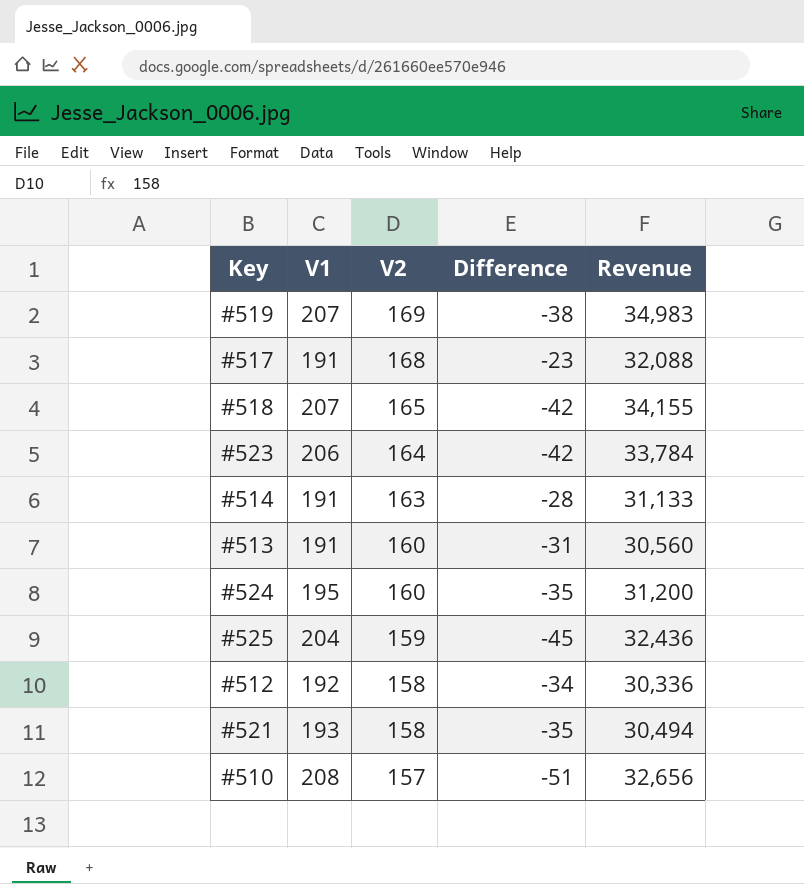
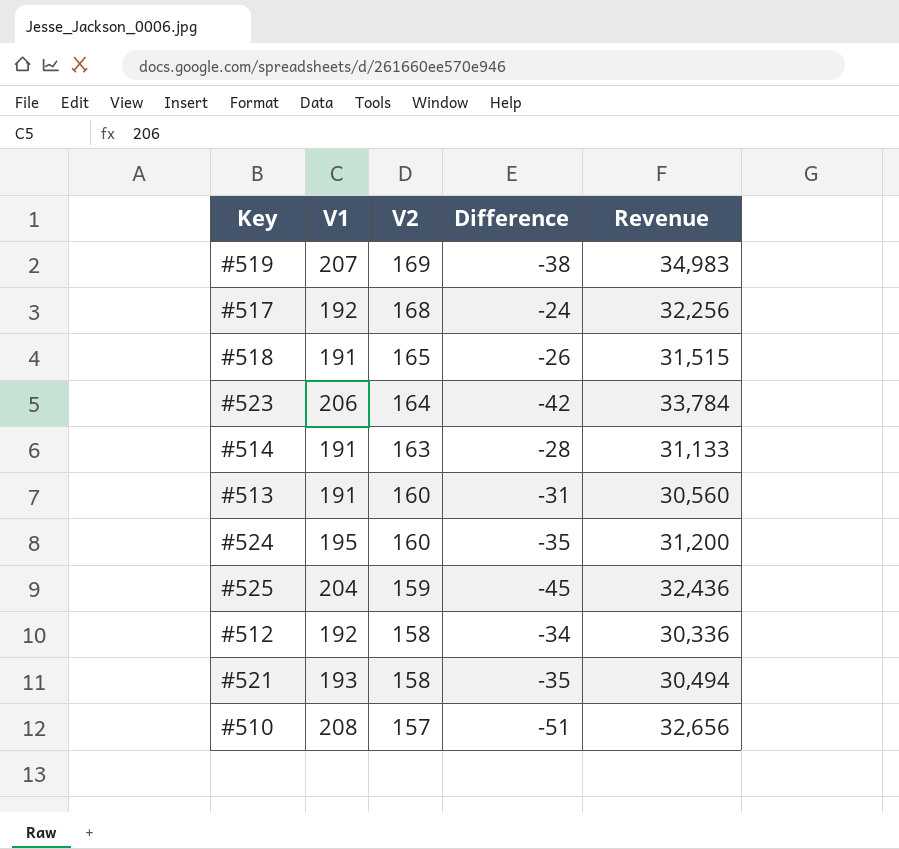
#517 | V1: 191 -> 192
#517 | Difference: -23 -> -24
#517 | Revenue: 32,088 -> 32,256
#518 | V1: 207 -> 191
#518 | Difference: -42 -> -26
#518 | Revenue: 34,155 -> 31,515

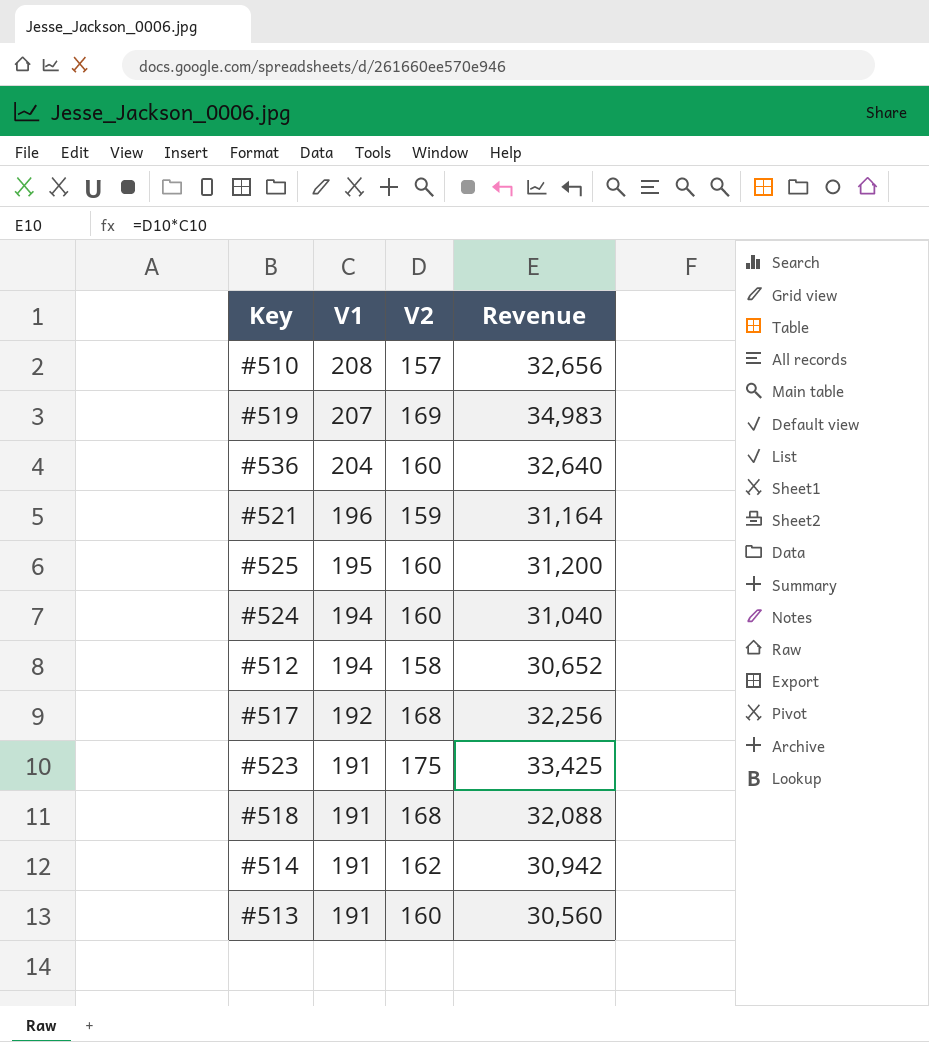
row order: V2 descending -> V1 descending
column Difference | formula: [V2] - [V1] -> none
row #536: none -> 204 | 160 | 32,640
#521 | V1: 193 -> 196
#521 | V2: 158 -> 159
#521 | Revenue: 30,494 -> 31,164
#525 | V1: 204 -> 195
#525 | V2: 159 -> 160
#525 | Revenue: 32,436 -> 31,200
#524 | V1: 195 -> 194
#524 | Revenue: 31,200 -> 31,040
#512 | V1: 192 -> 194
#512 | Revenue: 30,336 -> 30,652
#523 | V1: 206 -> 191
#523 | V2: 164 -> 175
#523 | Revenue: 33,784 -> 33,425
#518 | V2: 165 -> 168
#518 | Revenue: 31,515 -> 32,088
#514 | V2: 163 -> 162
#514 | Revenue: 31,133 -> 30,942

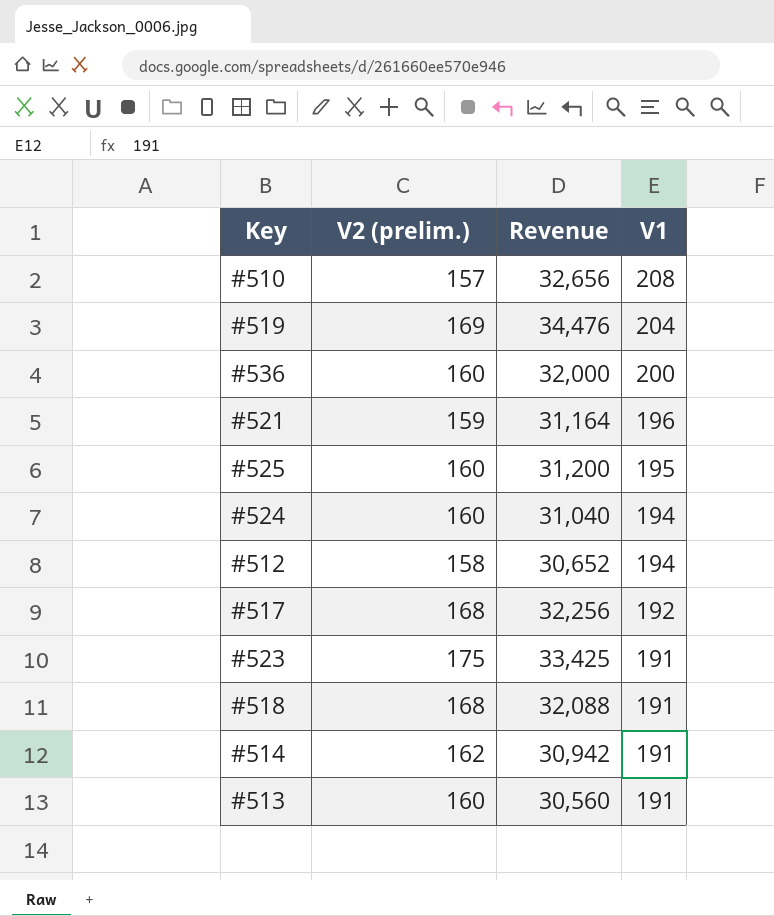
column name: V2 -> V2 (prelim.)
column V1 | position: 2 -> 4
#519 | Revenue: 34,983 -> 34,476
#519 | V1: 207 -> 204
#536 | Revenue: 32,640 -> 32,000
#536 | V1: 204 -> 200

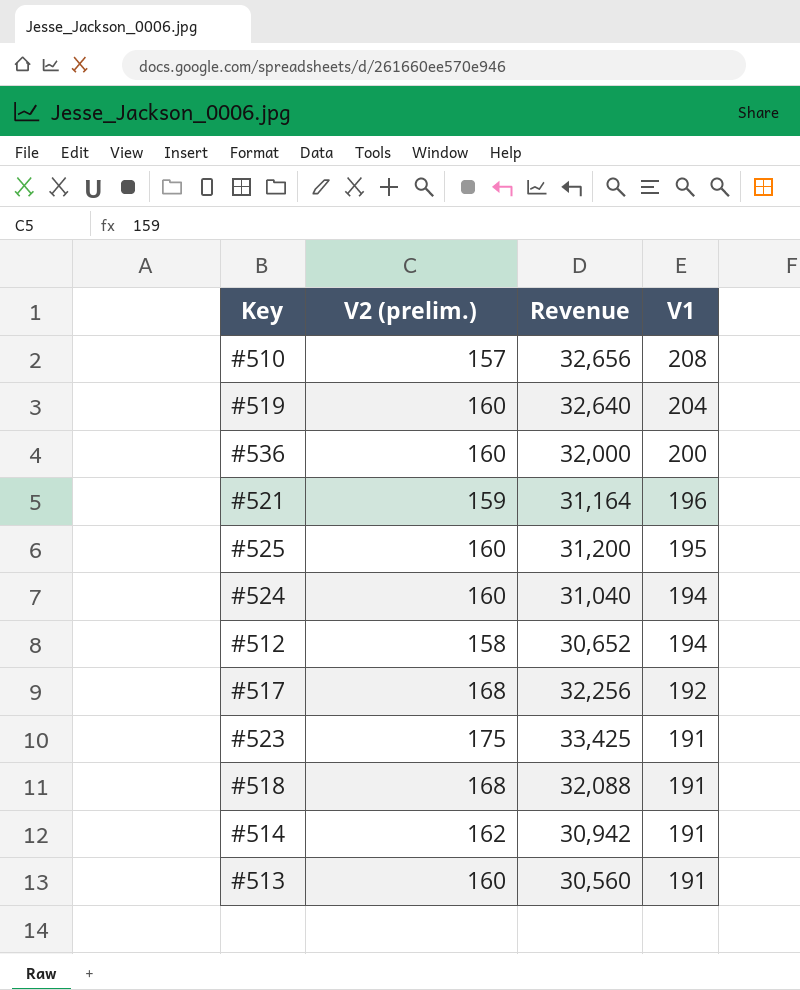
#519 | V2 (prelim.): 169 -> 160
#519 | Revenue: 34,476 -> 32,640

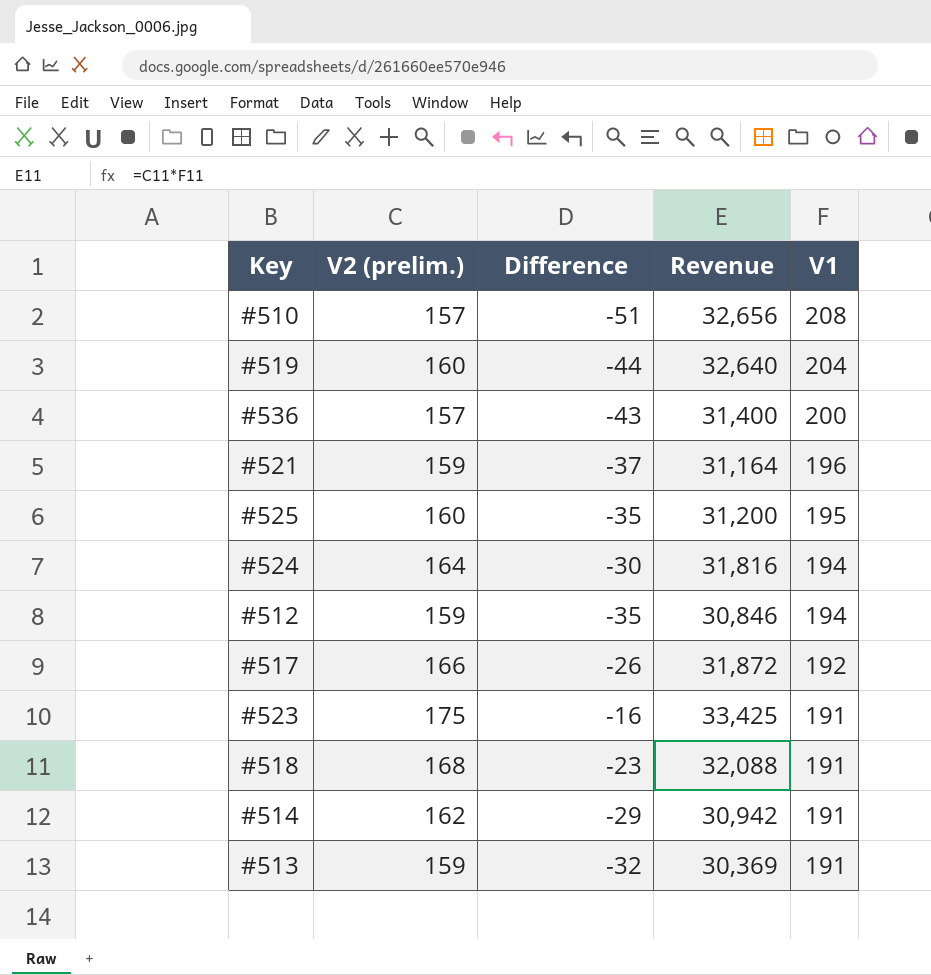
column Difference | formula: none -> [V2 (prelim.)] - [V1]
#536 | V2 (prelim.): 160 -> 157
#536 | Revenue: 32,000 -> 31,400
#524 | V2 (prelim.): 160 -> 164
#524 | Revenue: 31,040 -> 31,816
#512 | V2 (prelim.): 158 -> 159
#512 | Revenue: 30,652 -> 30,846
#517 | V2 (prelim.): 168 -> 166
#517 | Revenue: 32,256 -> 31,872
#513 | V2 (prelim.): 160 -> 159
#513 | Revenue: 30,560 -> 30,369

